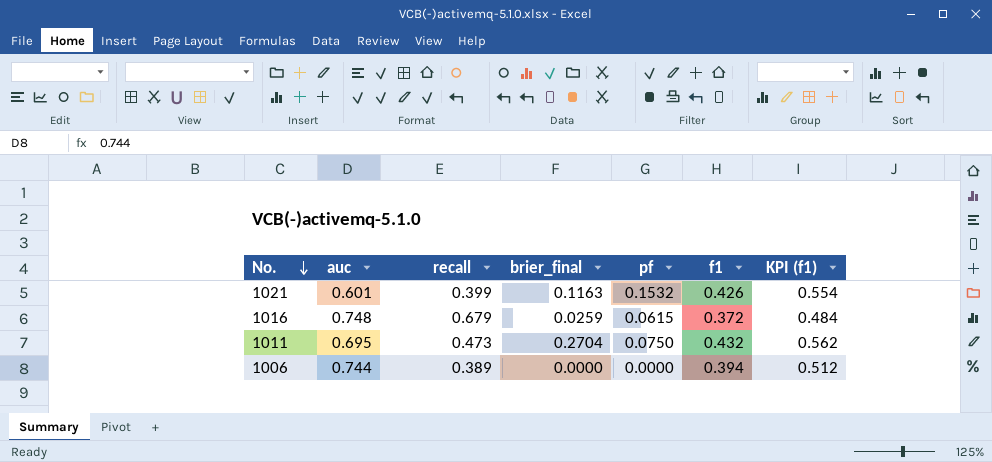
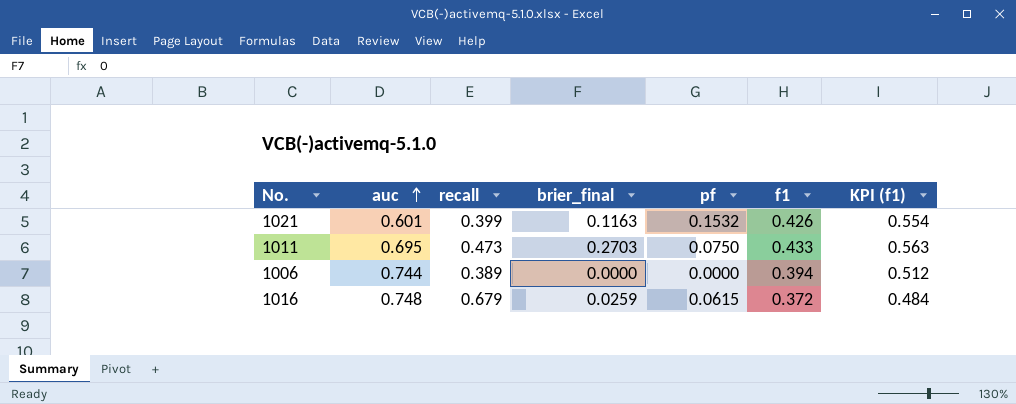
row order: No. descending -> auc ascending
1011 | brier_final: 0.2704 -> 0.2703
1011 | f1: 0.432 -> 0.433
1011 | KPI (f1): 0.562 -> 0.563

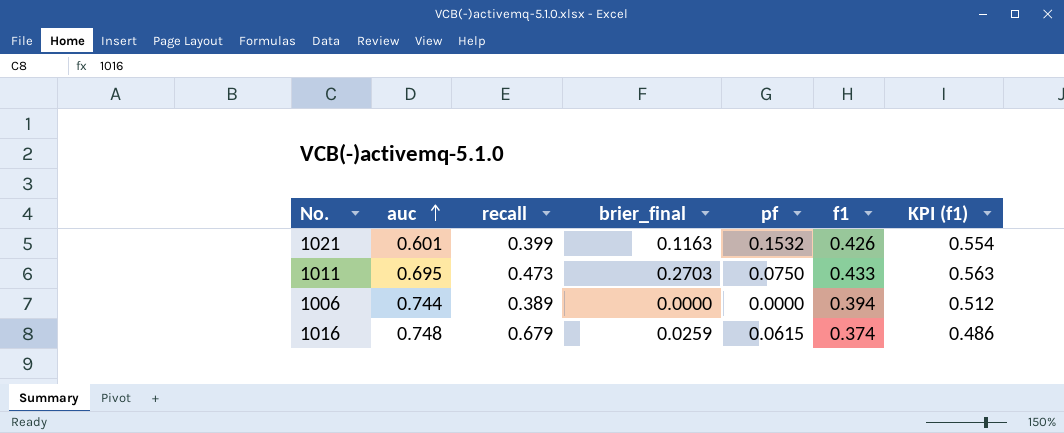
1016 | f1: 0.372 -> 0.374
1016 | KPI (f1): 0.484 -> 0.486

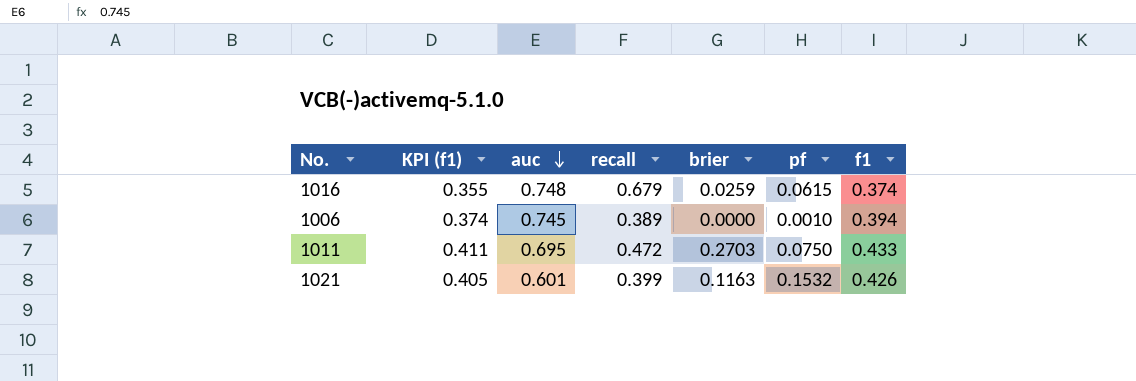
row order: auc ascending -> auc descending
column KPI (f1) | formula: [f1] * 1.3 -> [f1] * 0.95
column KPI (f1) | position: 7 -> 2
column name: brier_final -> brier
1006 | auc: 0.744 -> 0.745
1006 | pf: 0.0000 -> 0.0010
1011 | recall: 0.473 -> 0.472

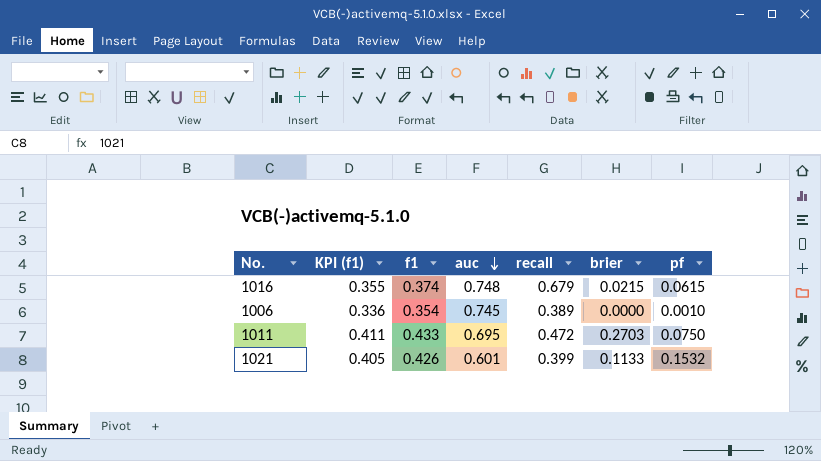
column f1 | position: 7 -> 3
1016 | brier: 0.0259 -> 0.0215
1006 | KPI (f1): 0.374 -> 0.336
1006 | f1: 0.394 -> 0.354
1021 | brier: 0.1163 -> 0.1133

